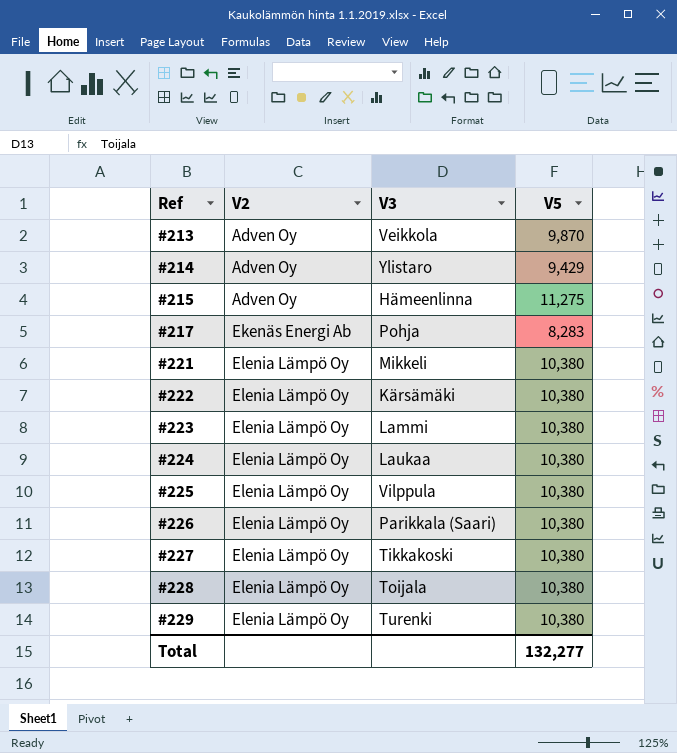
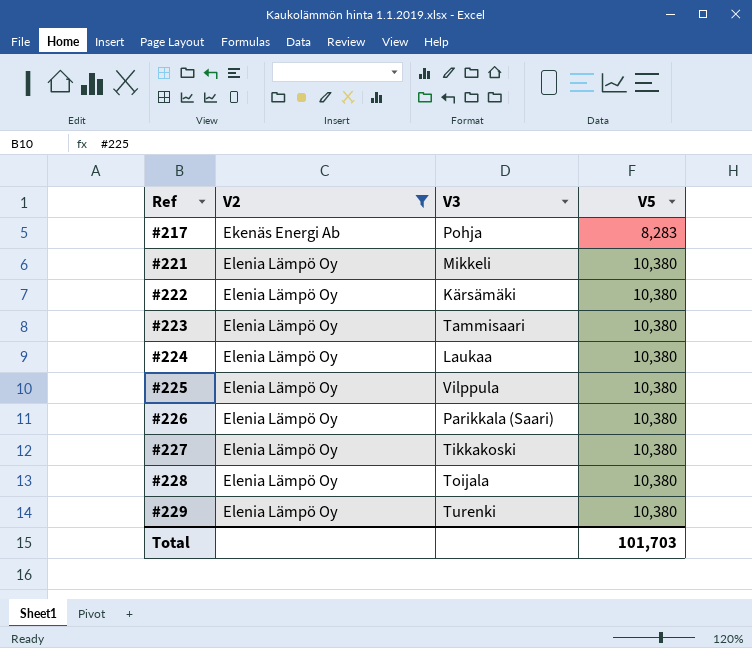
filter: none -> V2 != Adven Oy
#223 | V3: Lammi -> Tammisaari
Total | V5: 132,277 -> 101,703

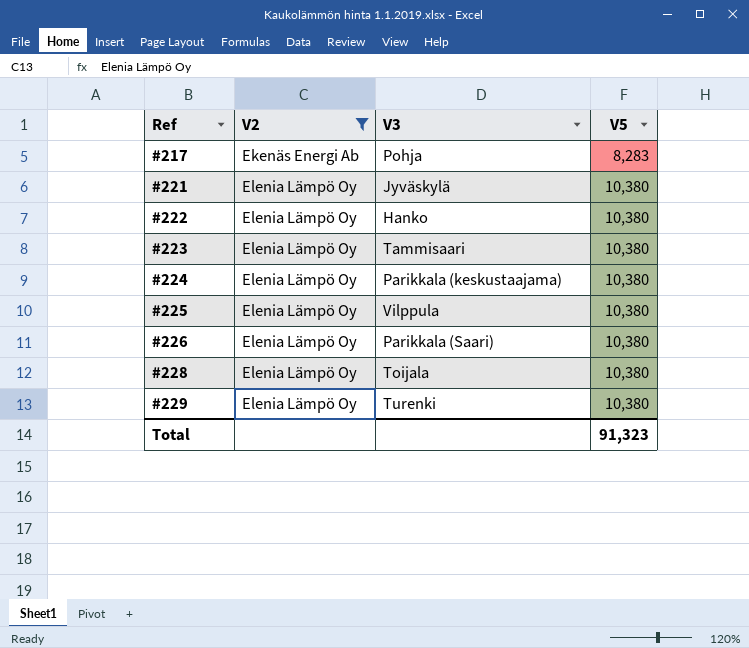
row #227: Elenia Lämpö Oy | Tikkakoski | 10,380 -> none
#221 | V3: Mikkeli -> Jyväskylä
#222 | V3: Kärsämäki -> Hanko
#224 | V3: Laukaa -> Parikkala (keskustaajama)
Total | V5: 101,703 -> 91,323

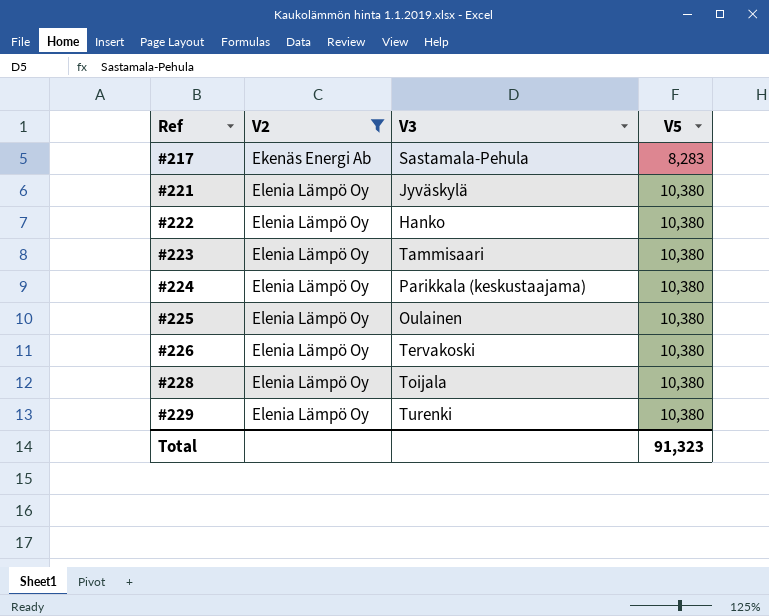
#217 | V3: Pohja -> Sastamala-Pehula
#225 | V3: Vilppula -> Oulainen
#226 | V3: Parikkala (Saari) -> Tervakoski

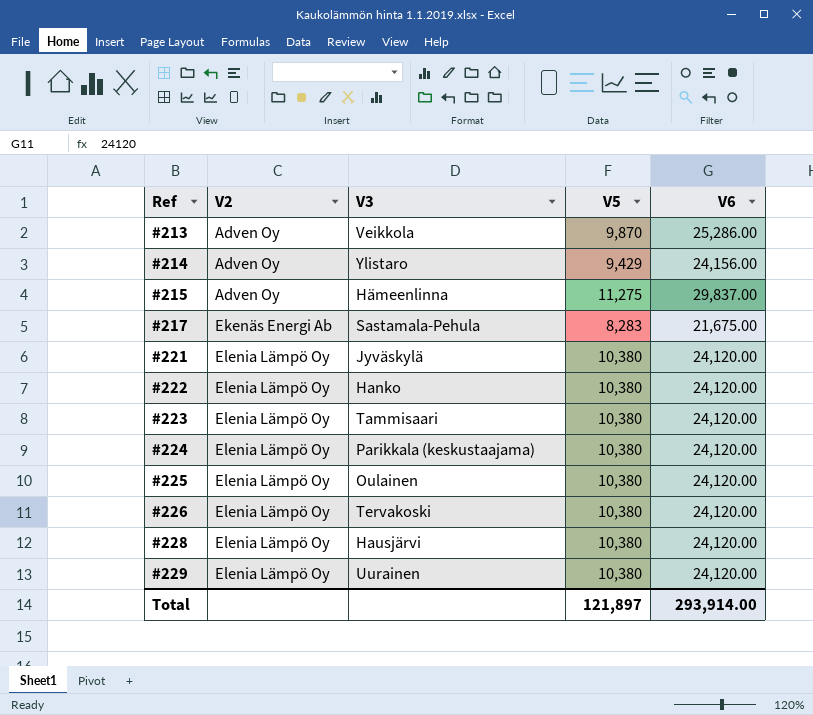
filter: V2 != Adven Oy -> none
column V6 | position: none -> 5
#228 | V3: Toijala -> Hausjärvi
#229 | V3: Turenki -> Uurainen
Total | V5: 91,323 -> 121,897

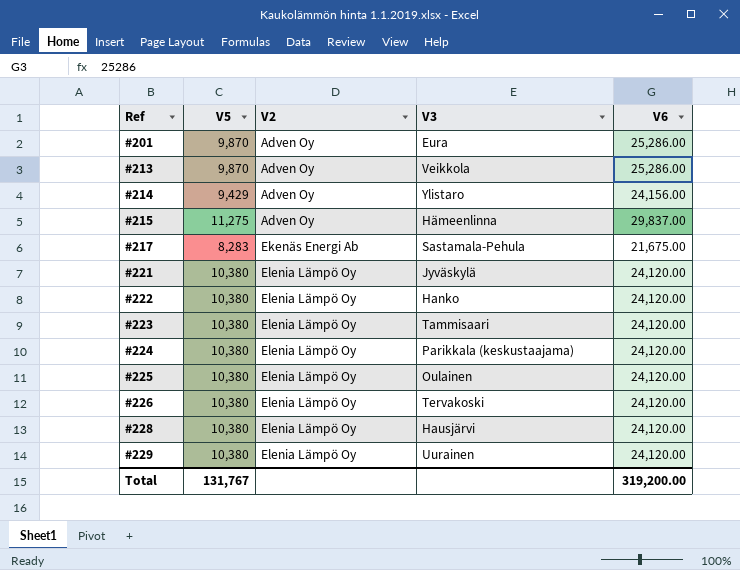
column V5 | position: 4 -> 2
row #201: none -> 9,870 | Adven Oy | Eura | 25,286.00
Total | V5: 121,897 -> 131,767
Total | V6: 293,914.00 -> 319,200.00

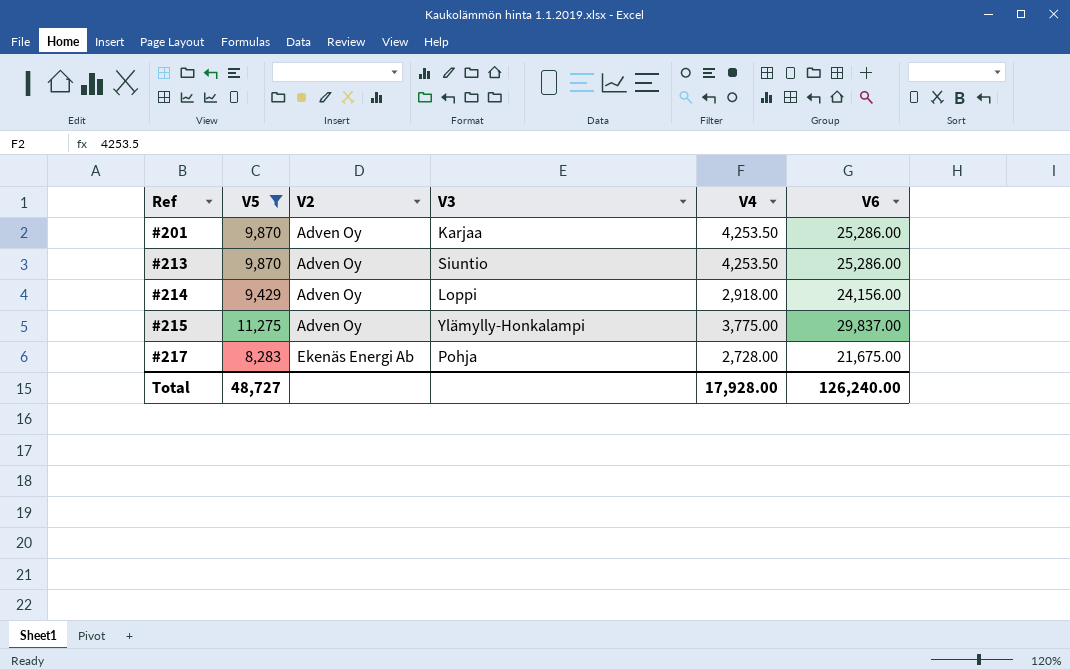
filter: none -> V5 != 10,380
column V4 | position: none -> 5
#201 | V3: Eura -> Karjaa
#213 | V3: Veikkola -> Siuntio
#214 | V3: Ylistaro -> Loppi
#215 | V3: Hämeenlinna -> Ylämylly-Honkalampi
#217 | V3: Sastamala-Pehula -> Pohja
Total | V5: 131,767 -> 48,727
Total | V6: 319,200.00 -> 126,240.00

